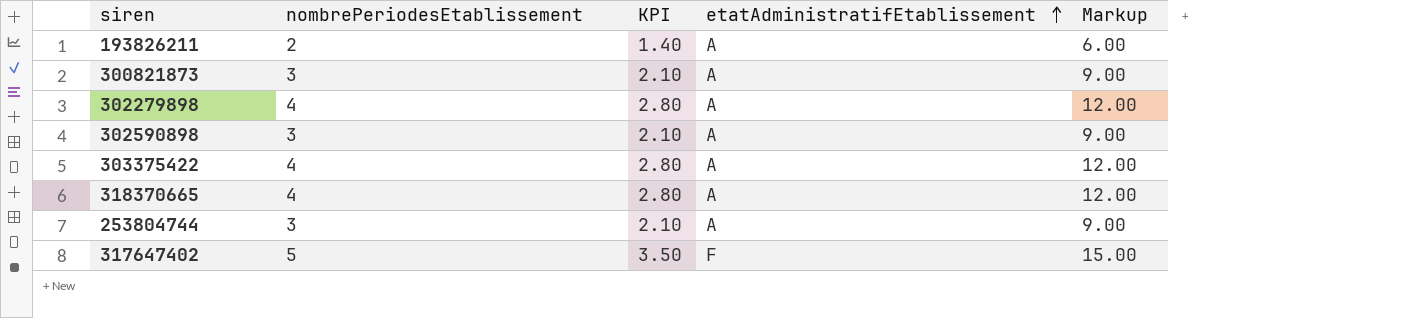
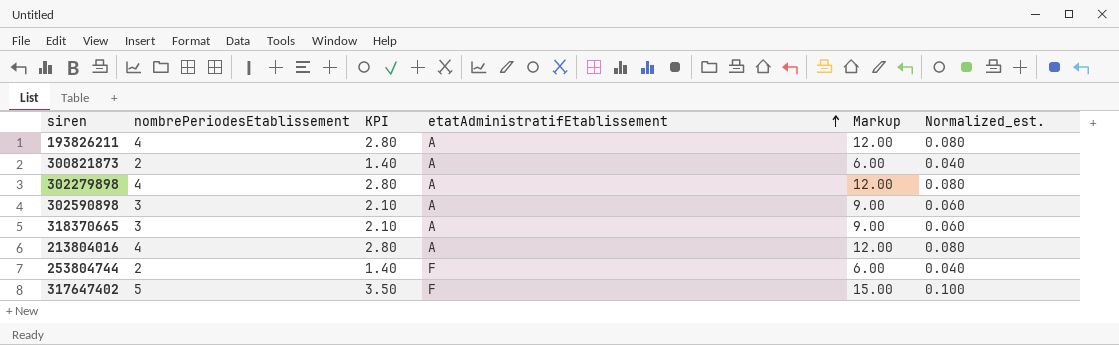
column Normalized_est. | formula: none -> [nombrePeriodesEtablissement] * 0.02
row 303375422: 4 | 2.80 | A | 12.00 -> none
193826211 | nombrePeriodesEtablissement: 2 -> 4
193826211 | KPI: 1.40 -> 2.80
193826211 | Markup: 6.00 -> 12.00
300821873 | nombrePeriodesEtablissement: 3 -> 2
300821873 | KPI: 2.10 -> 1.40
300821873 | Markup: 9.00 -> 6.00
318370665 | nombrePeriodesEtablissement: 4 -> 3
318370665 | KPI: 2.80 -> 2.10
318370665 | Markup: 12.00 -> 9.00
row 213804016: none -> 4 | 2.80 | A | 12.00 | 0.080
253804744 | nombrePeriodesEtablissement: 3 -> 2
253804744 | KPI: 2.10 -> 1.40
253804744 | etatAdministratifEtablissement: A -> F
253804744 | Markup: 9.00 -> 6.00

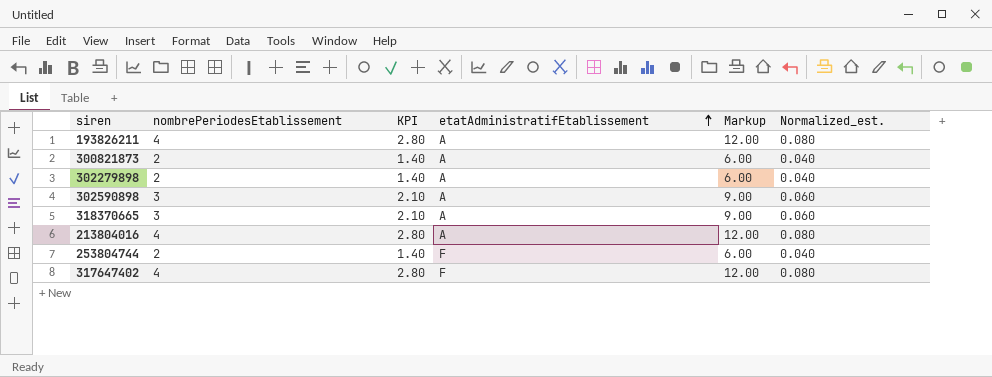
302279898 | nombrePeriodesEtablissement: 4 -> 2
302279898 | KPI: 2.80 -> 1.40
302279898 | Markup: 12.00 -> 6.00
302279898 | Normalized_est.: 0.080 -> 0.040
317647402 | nombrePeriodesEtablissement: 5 -> 4
317647402 | KPI: 3.50 -> 2.80
317647402 | Markup: 15.00 -> 12.00
317647402 | Normalized_est.: 0.100 -> 0.080

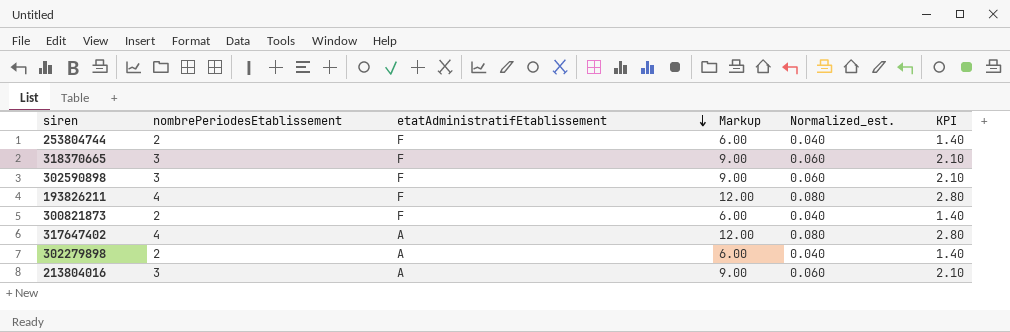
row order: etatAdministratifEtablissement ascending -> etatAdministratifEtablissement descending
column KPI | position: 3 -> 6
318370665 | etatAdministratifEtablissement: A -> F
302590898 | etatAdministratifEtablissement: A -> F
193826211 | etatAdministratifEtablissement: A -> F
300821873 | etatAdministratifEtablissement: A -> F
317647402 | etatAdministratifEtablissement: F -> A
213804016 | nombrePeriodesEtablissement: 4 -> 3
213804016 | Markup: 12.00 -> 9.00
213804016 | Normalized_est.: 0.080 -> 0.060
213804016 | KPI: 2.80 -> 2.10

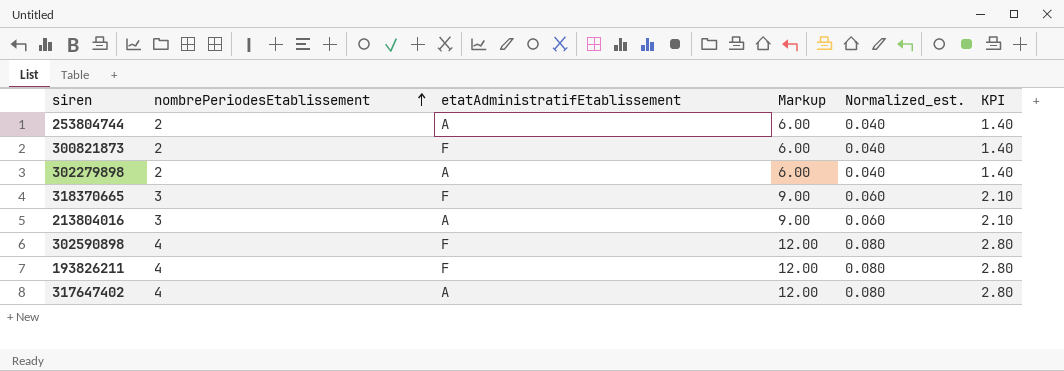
row order: etatAdministratifEtablissement descending -> nombrePeriodesEtablissement ascending
253804744 | etatAdministratifEtablissement: F -> A
302590898 | nombrePeriodesEtablissement: 3 -> 4
302590898 | Markup: 9.00 -> 12.00
302590898 | Normalized_est.: 0.060 -> 0.080
302590898 | KPI: 2.10 -> 2.80

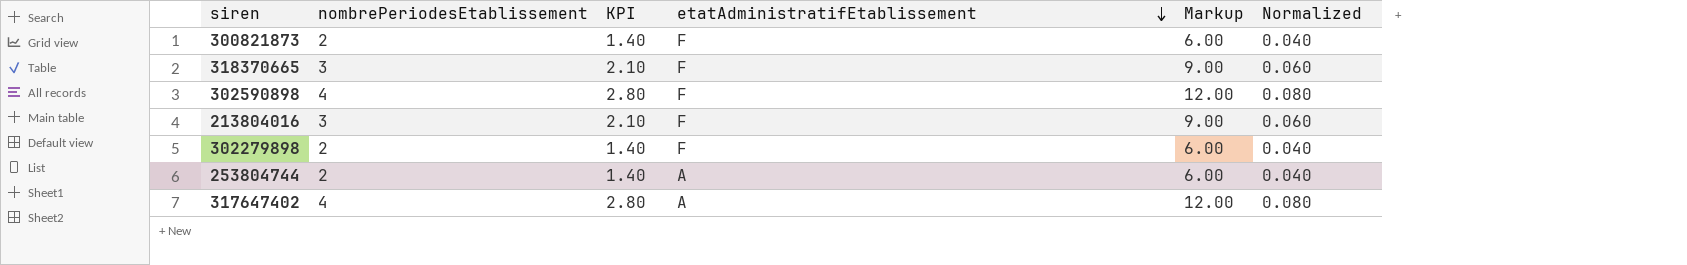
row order: nombrePeriodesEtablissement ascending -> etatAdministratifEtablissement descending
column KPI | position: 6 -> 3
column name: Normalized_est. -> Normalized
row 193826211: 4 | F | 12.00 | 0.080 | 2.80 -> none
213804016 | etatAdministratifEtablissement: A -> F
302279898 | etatAdministratifEtablissement: A -> F

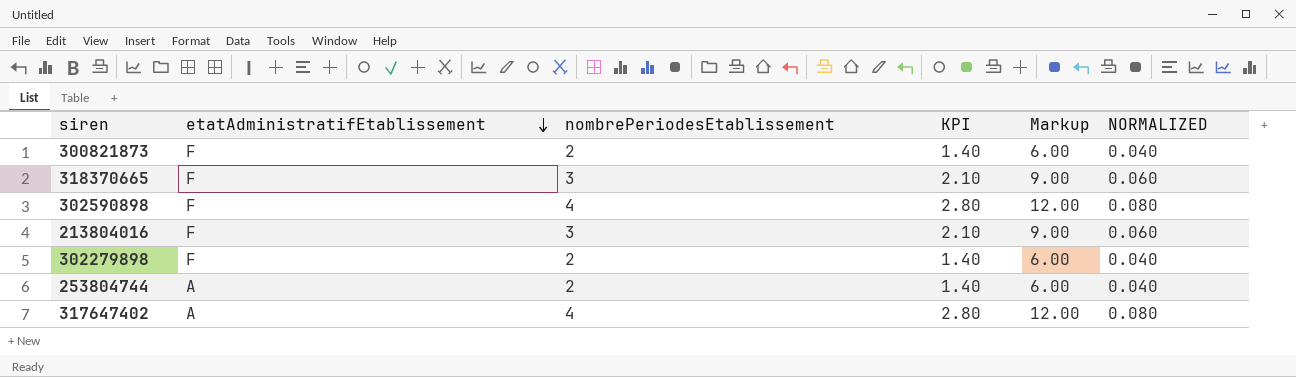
column etatAdministratifEtablissement | position: 4 -> 2
column name: Normalized -> NORMALIZED

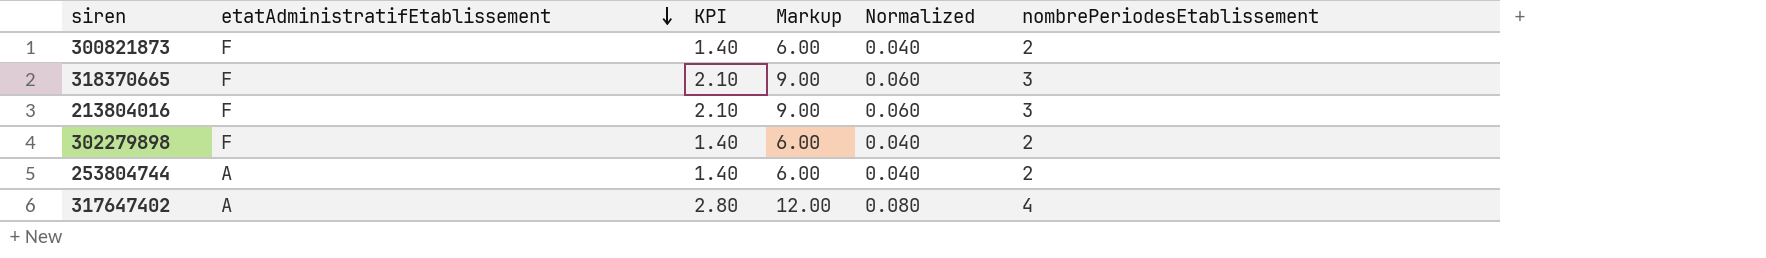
column name: NORMALIZED -> Normalized
column nombrePeriodesEtablissement | position: 3 -> 6
row 302590898: F | 4 | 2.80 | 12.00 | 0.080 -> none

